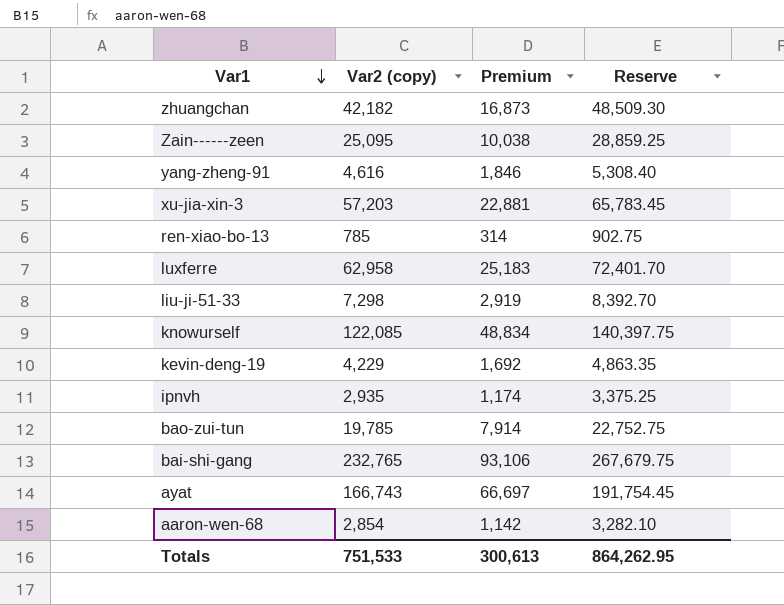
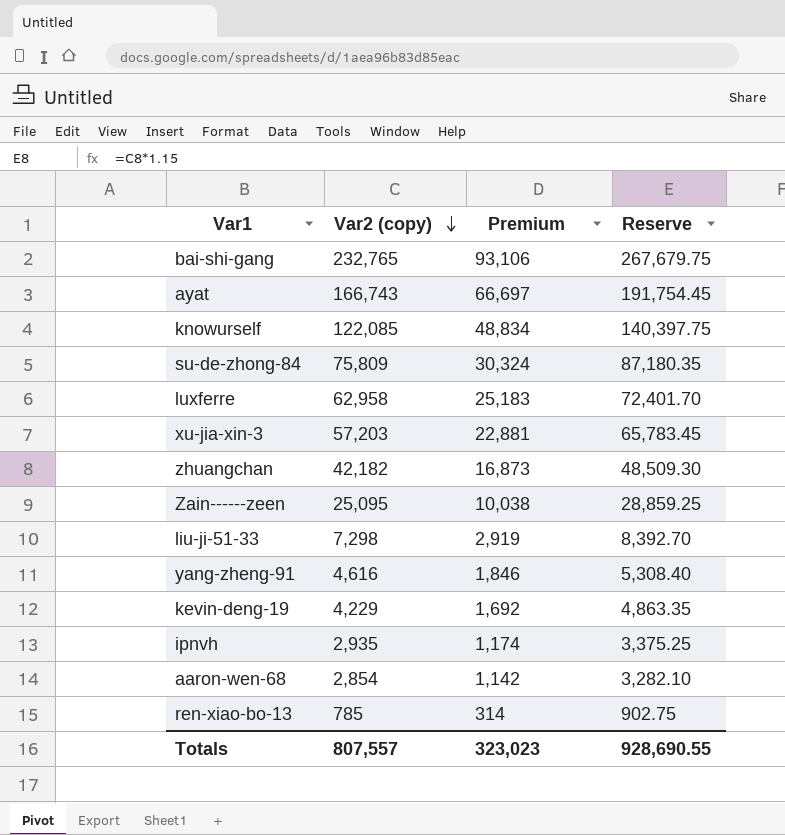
row order: Var1 descending -> Var2 (copy) descending
row bao-zui-tun: 19,785 | 7,914 | 22,752.75 -> none
row su-de-zhong-84: none -> 75,809 | 30,324 | 87,180.35
Totals | Var2 (copy): 751,533 -> 807,557
Totals | Premium: 300,613 -> 323,023
Totals | Reserve: 864,262.95 -> 928,690.55

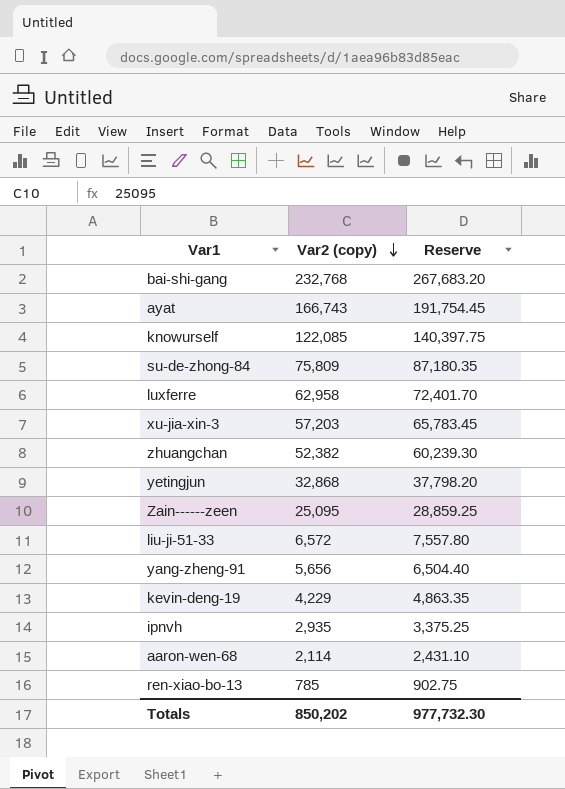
column Premium | formula: [Var2 (copy)] * 0.4 -> none
bai-shi-gang | Var2 (copy): 232,765 -> 232,768
bai-shi-gang | Reserve: 267,679.75 -> 267,683.20
zhuangchan | Var2 (copy): 42,182 -> 52,382
zhuangchan | Reserve: 48,509.30 -> 60,239.30
row yetingjun: none -> 32,868 | 37,798.20
liu-ji-51-33 | Var2 (copy): 7,298 -> 6,572
liu-ji-51-33 | Reserve: 8,392.70 -> 7,557.80
yang-zheng-91 | Var2 (copy): 4,616 -> 5,656
yang-zheng-91 | Reserve: 5,308.40 -> 6,504.40
aaron-wen-68 | Var2 (copy): 2,854 -> 2,114
aaron-wen-68 | Reserve: 3,282.10 -> 2,431.10
Totals | Var2 (copy): 807,557 -> 850,202
Totals | Reserve: 928,690.55 -> 977,732.30

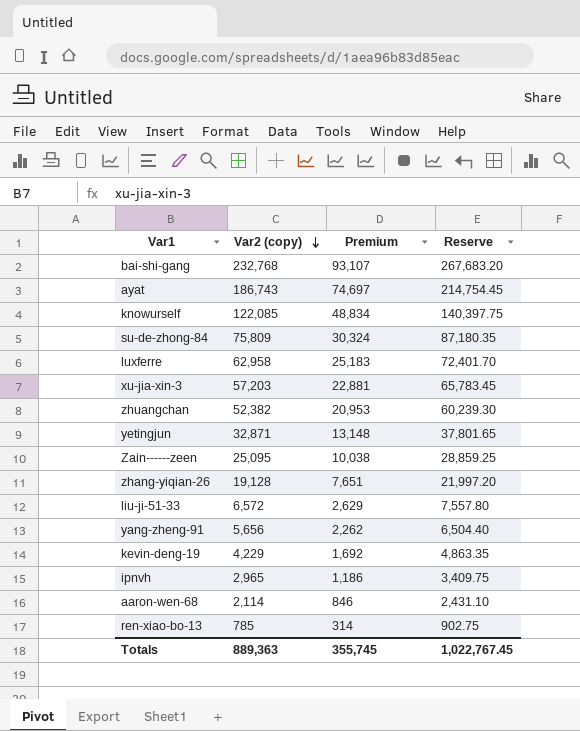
column Premium | formula: none -> [Var2 (copy)] * 0.4
ayat | Var2 (copy): 166,743 -> 186,743
ayat | Reserve: 191,754.45 -> 214,754.45
yetingjun | Var2 (copy): 32,868 -> 32,871
yetingjun | Reserve: 37,798.20 -> 37,801.65
row zhang-yiqian-26: none -> 19,128 | 7,651 | 21,997.20
ipnvh | Var2 (copy): 2,935 -> 2,965
ipnvh | Reserve: 3,375.25 -> 3,409.75
Totals | Var2 (copy): 850,202 -> 889,363
Totals | Reserve: 977,732.30 -> 1,022,767.45

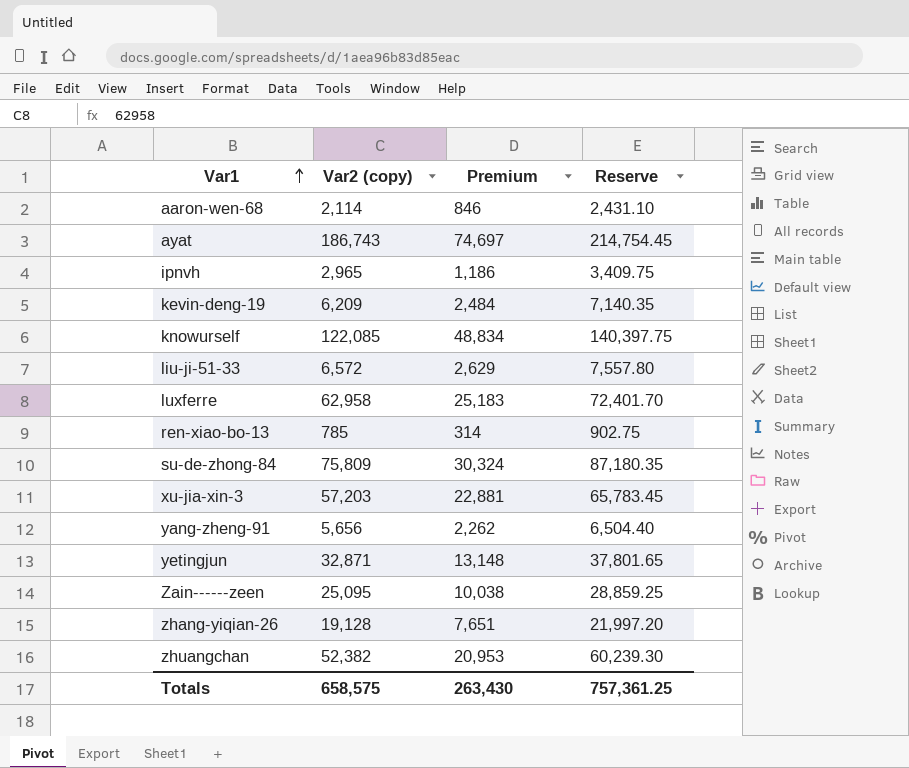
row order: Var2 (copy) descending -> Var1 ascending
row bai-shi-gang: 232,768 | 93,107 | 267,683.20 -> none
kevin-deng-19 | Var2 (copy): 4,229 -> 6,209
kevin-deng-19 | Premium: 1,692 -> 2,484
kevin-deng-19 | Reserve: 4,863.35 -> 7,140.35
Totals | Var2 (copy): 889,363 -> 658,575
Totals | Premium: 355,745 -> 263,430
Totals | Reserve: 1,022,767.45 -> 757,361.25

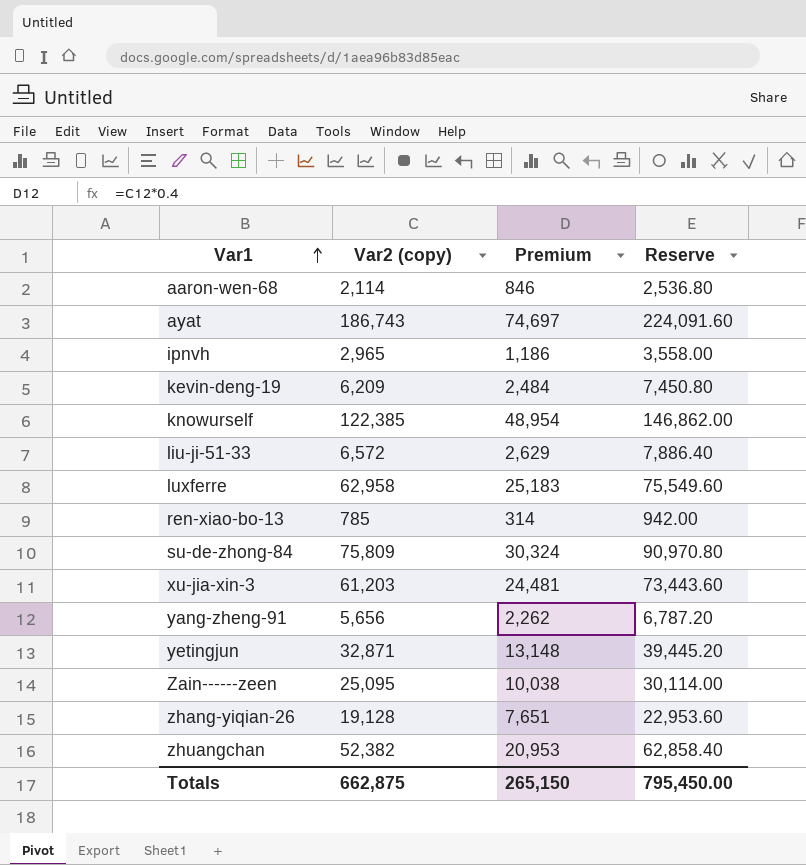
column Reserve | formula: [Var2 (copy)] * 1.15 -> [Var2 (copy)] * 1.2
knowurself | Var2 (copy): 122,085 -> 122,385
knowurself | Premium: 48,834 -> 48,954
xu-jia-xin-3 | Var2 (copy): 57,203 -> 61,203
xu-jia-xin-3 | Premium: 22,881 -> 24,481
Totals | Var2 (copy): 658,575 -> 662,875
Totals | Premium: 263,430 -> 265,150
Totals | Reserve: 757,361.25 -> 795,450.00

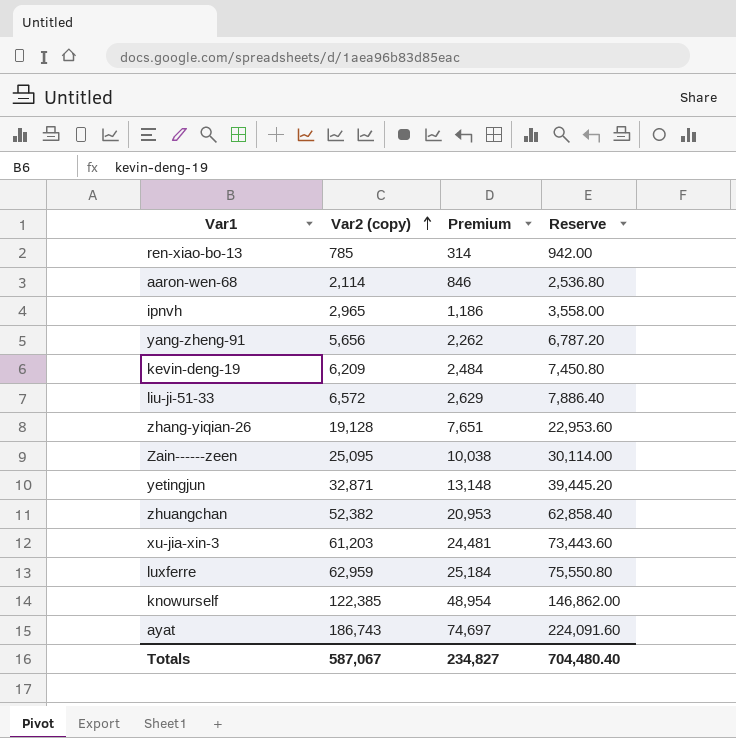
row order: Var1 ascending -> Var2 (copy) ascending
row su-de-zhong-84: 75,809 | 30,324 | 90,970.80 -> none
luxferre | Var2 (copy): 62,958 -> 62,959
luxferre | Premium: 25,183 -> 25,184
luxferre | Reserve: 75,549.60 -> 75,550.80
Totals | Var2 (copy): 662,875 -> 587,067
Totals | Premium: 265,150 -> 234,827
Totals | Reserve: 795,450.00 -> 704,480.40

